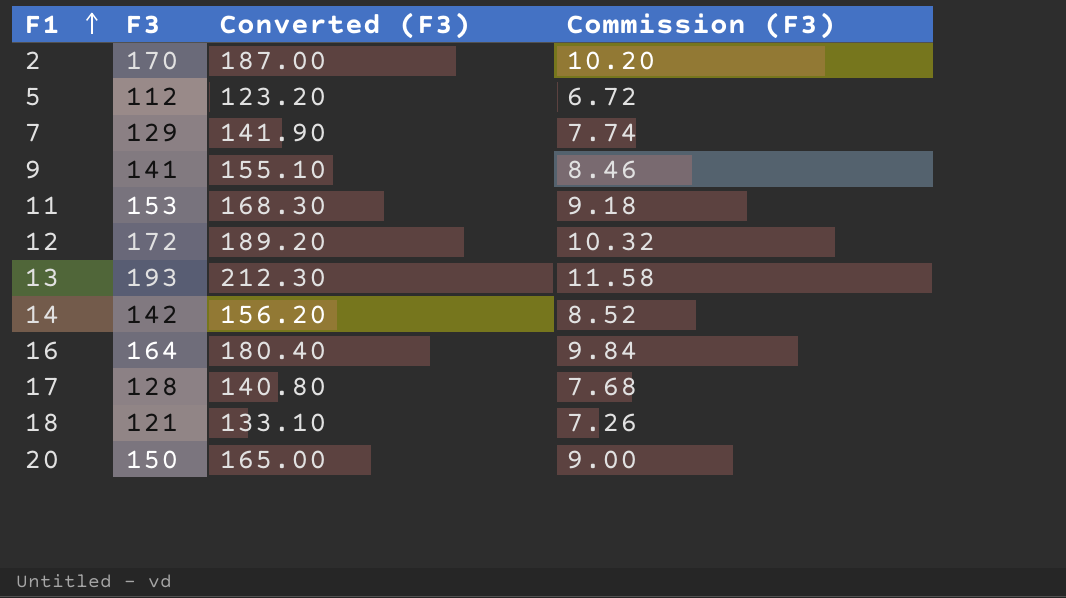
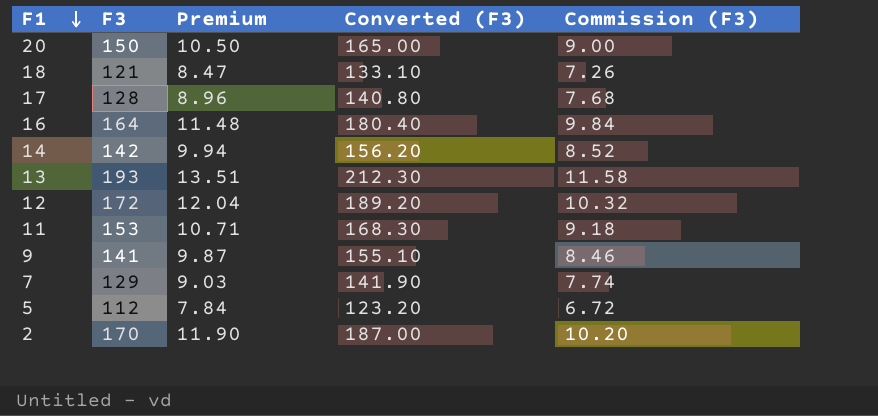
row order: F1 ascending -> F1 descending
column Premium | formula: none -> [F3] * 0.07

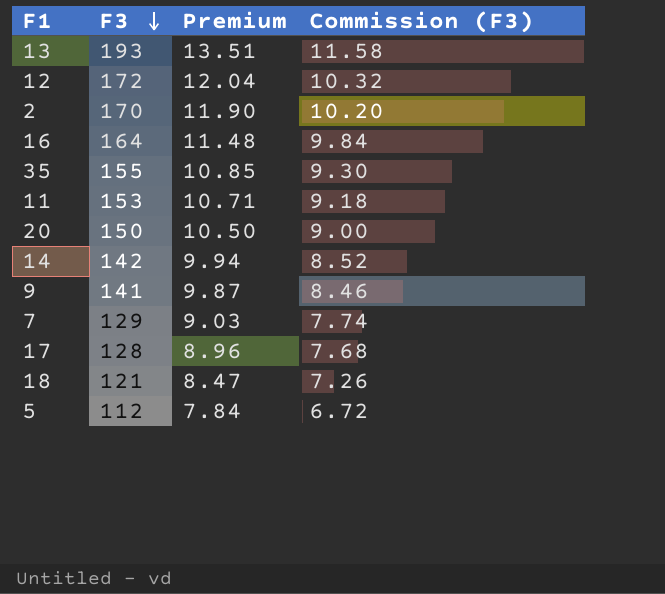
row order: F1 descending -> F3 descending
column Converted (F3) | formula: [F3] * 1.1 -> none
row 35: none -> 155 | 10.85 | 9.30

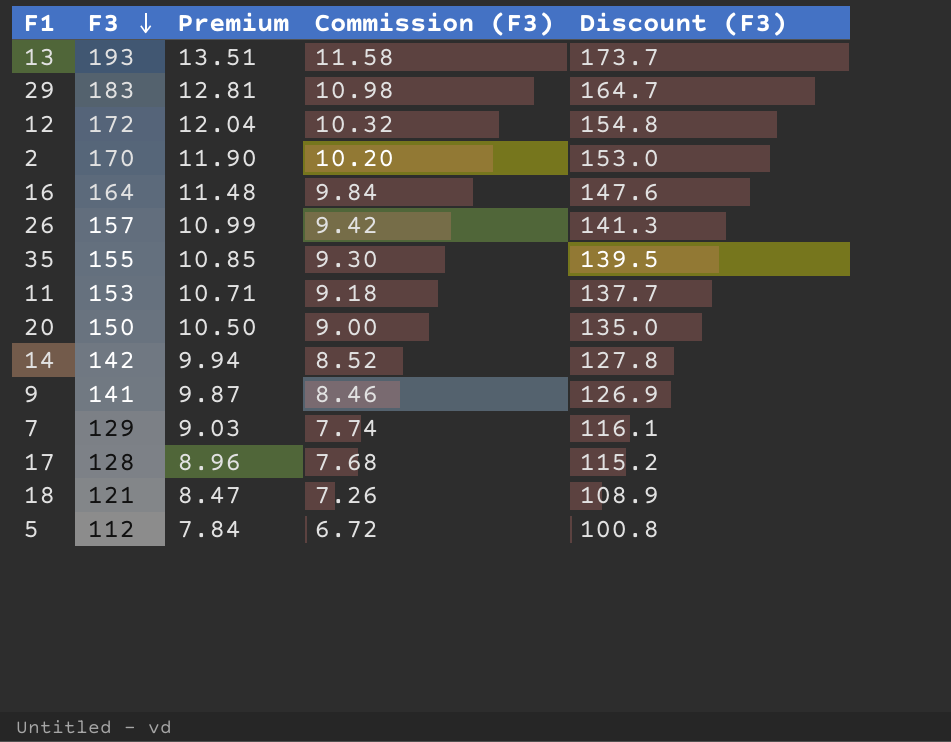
column Discount (F3) | formula: none -> [F3] * 0.9
row 29: none -> 183 | 12.81 | 10.98 | 164.7
row 26: none -> 157 | 10.99 | 9.42 | 141.3

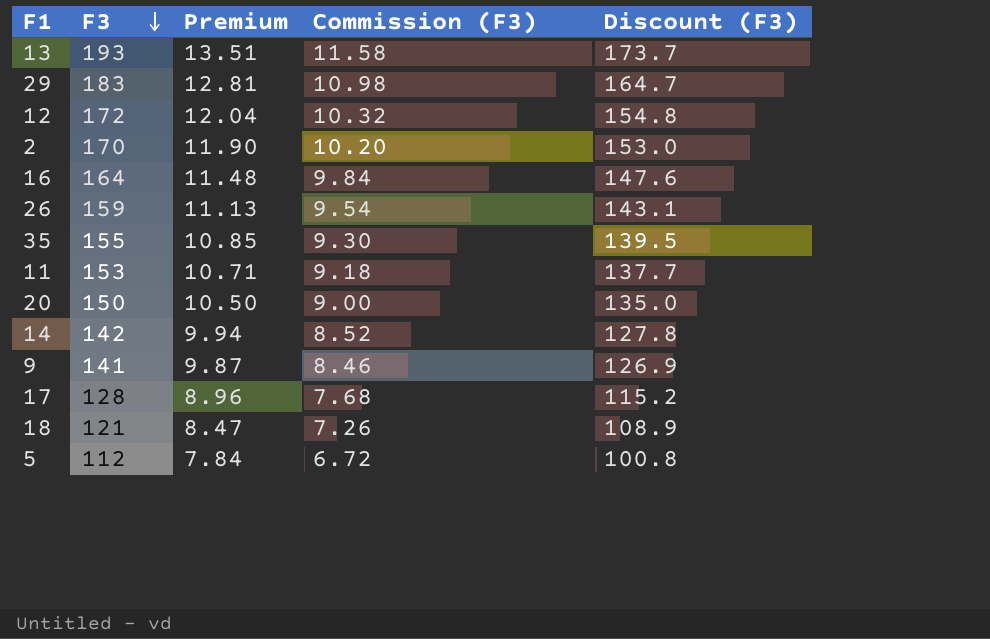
row 7: 129 | 9.03 | 7.74 | 116.1 -> none
26 | F3: 157 -> 159
26 | Premium: 10.99 -> 11.13
26 | Commission (F3): 9.42 -> 9.54
26 | Discount (F3): 141.3 -> 143.1

